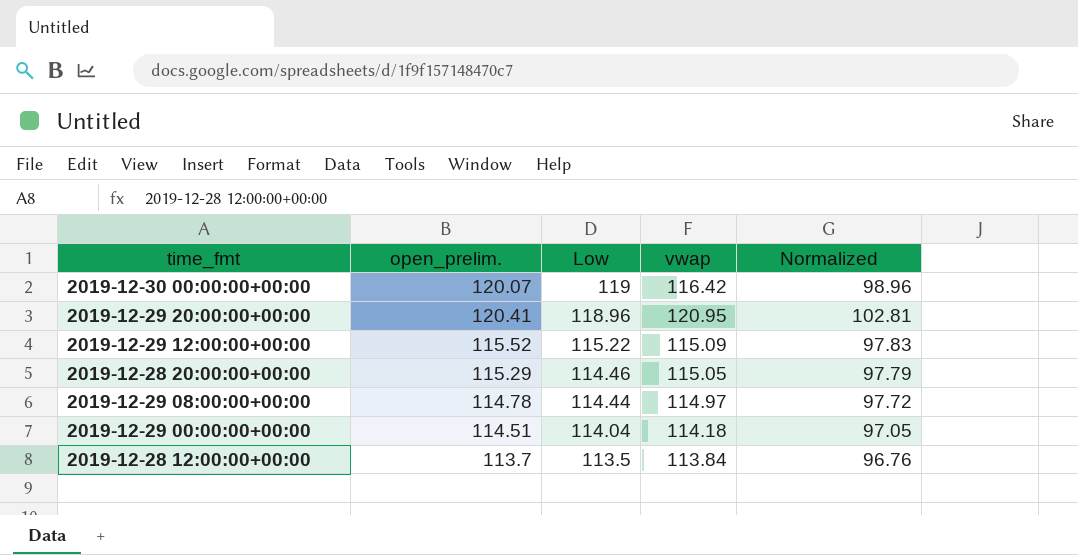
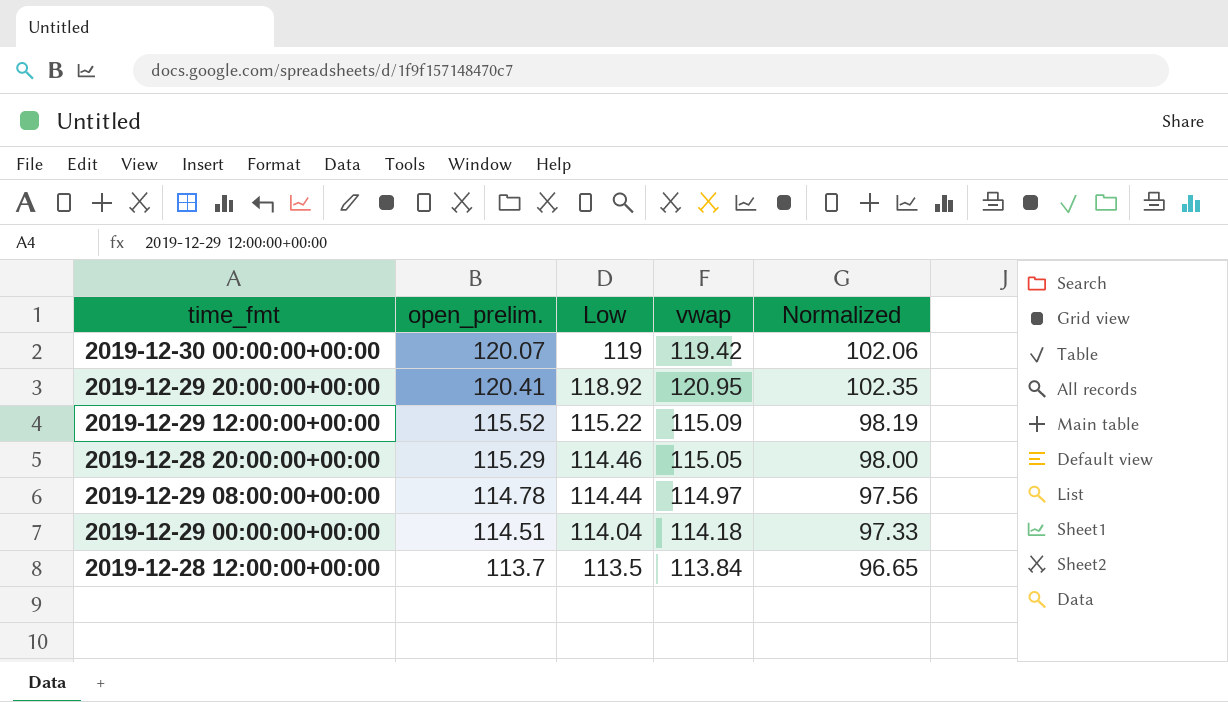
column Normalized | formula: [vwap] * 0.85 -> [open_prelim.] * 0.85
2019-12-30 00:00:00+00:00 | vwap: 116.42 -> 119.42
2019-12-29 20:00:00+00:00 | Low: 118.96 -> 118.92

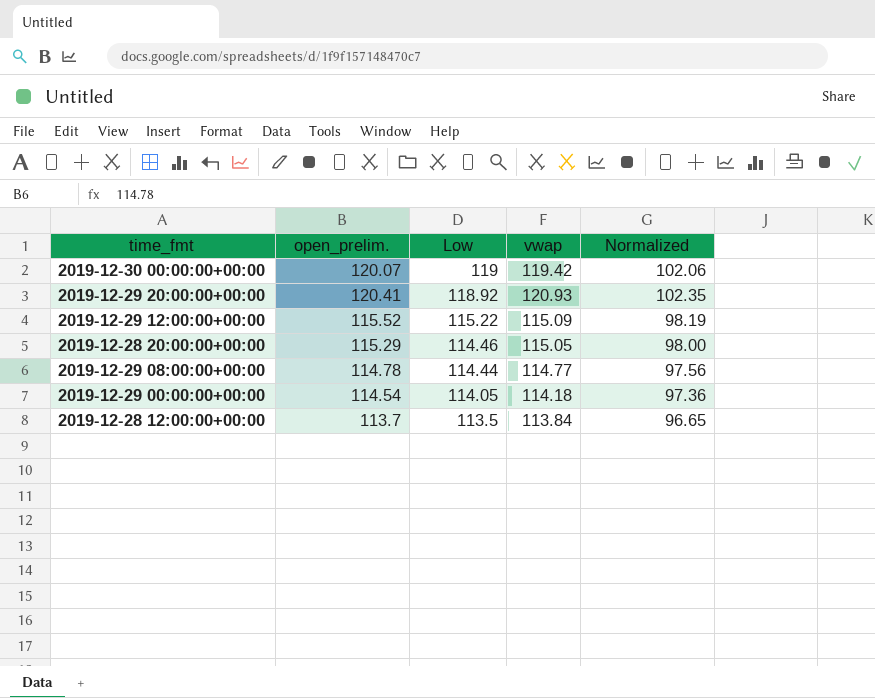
2019-12-29 20:00:00+00:00 | vwap: 120.95 -> 120.93
2019-12-29 08:00:00+00:00 | vwap: 114.97 -> 114.77
2019-12-29 00:00:00+00:00 | open_prelim.: 114.51 -> 114.54
2019-12-29 00:00:00+00:00 | Low: 114.04 -> 114.05
2019-12-29 00:00:00+00:00 | Normalized: 97.33 -> 97.36

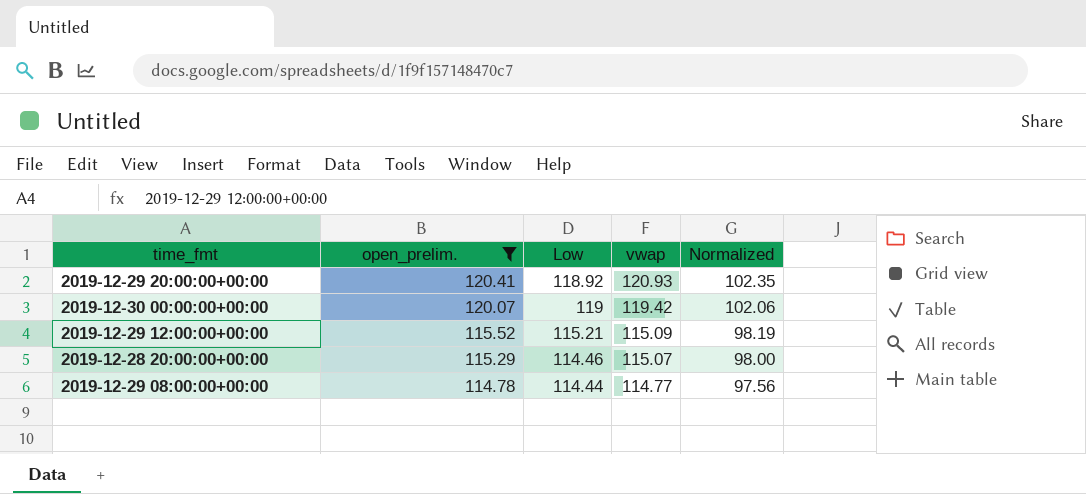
filter: none -> open_prelim. >= 114.78
row order: Low descending -> open_prelim. descending
2019-12-29 12:00:00+00:00 | Low: 115.22 -> 115.21
2019-12-28 20:00:00+00:00 | vwap: 115.05 -> 115.07

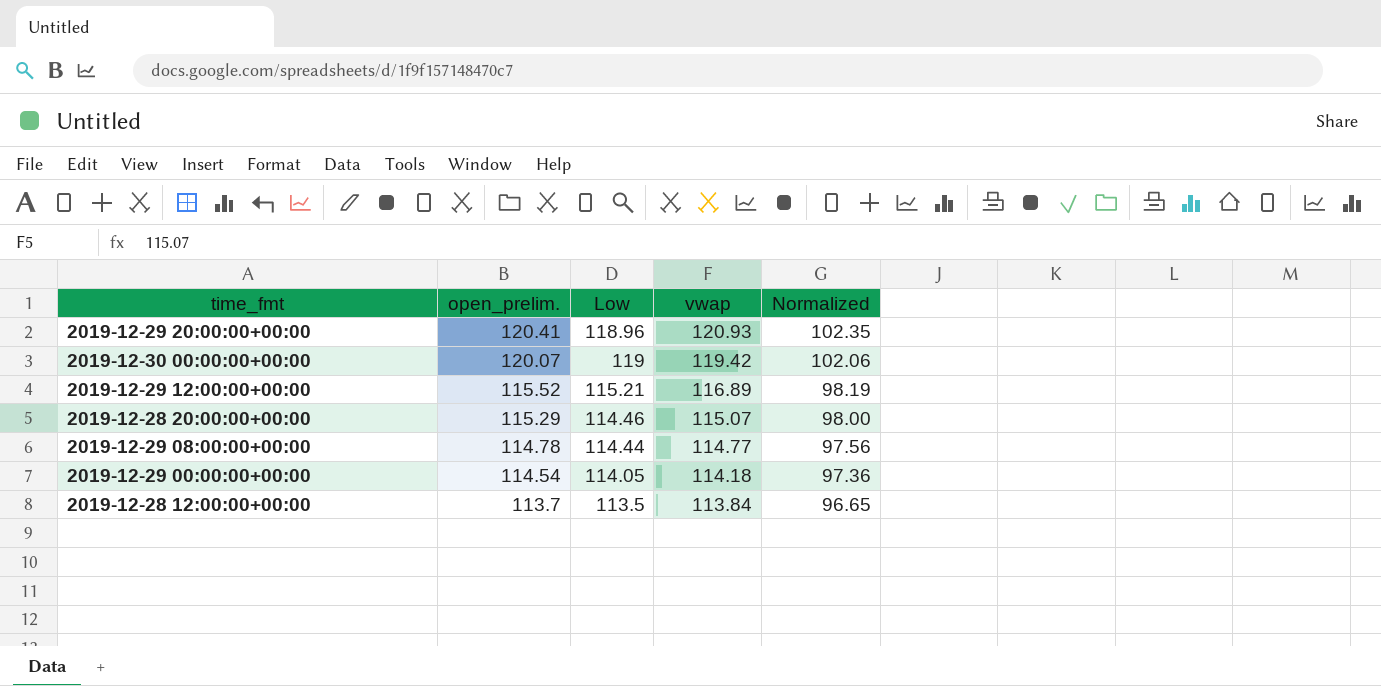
filter: open_prelim. >= 114.78 -> none
2019-12-29 20:00:00+00:00 | Low: 118.92 -> 118.96
2019-12-29 12:00:00+00:00 | vwap: 115.09 -> 116.89

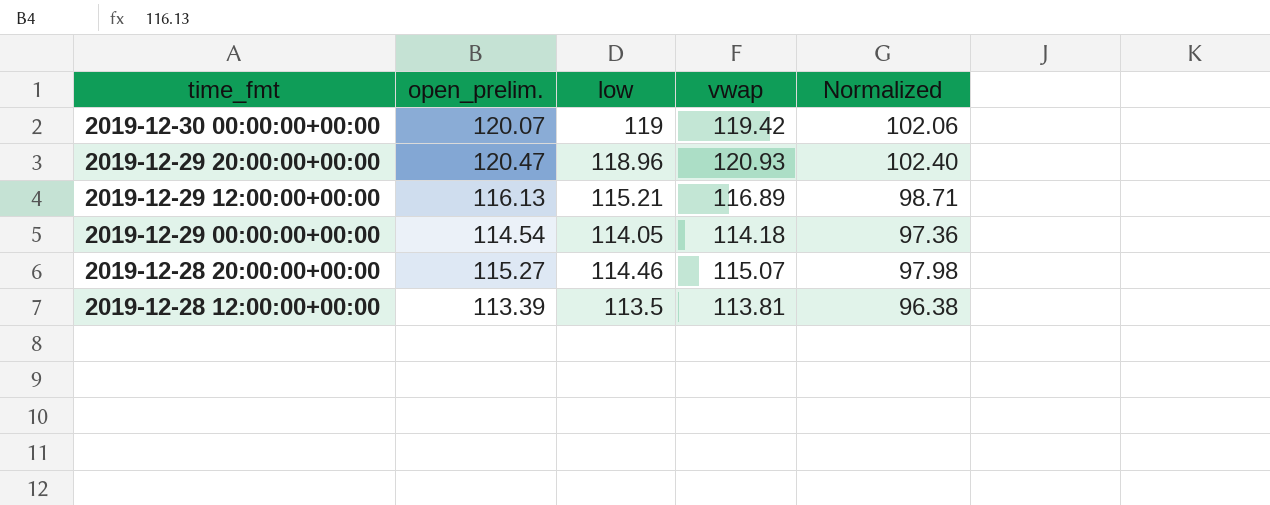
row order: open_prelim. descending -> time_fmt descending
column name: Low -> low
row 2019-12-29 08:00:00+00:00: 114.78 | 114.44 | 114.77 | 97.56 -> none
2019-12-29 20:00:00+00:00 | open_prelim.: 120.41 -> 120.47
2019-12-29 20:00:00+00:00 | Normalized: 102.35 -> 102.40
2019-12-29 12:00:00+00:00 | open_prelim.: 115.52 -> 116.13
2019-12-29 12:00:00+00:00 | Normalized: 98.19 -> 98.71
2019-12-28 20:00:00+00:00 | open_prelim.: 115.29 -> 115.27
2019-12-28 20:00:00+00:00 | Normalized: 98.00 -> 97.98
2019-12-28 12:00:00+00:00 | open_prelim.: 113.7 -> 113.39
2019-12-28 12:00:00+00:00 | vwap: 113.84 -> 113.81
2019-12-28 12:00:00+00:00 | Normalized: 96.65 -> 96.38

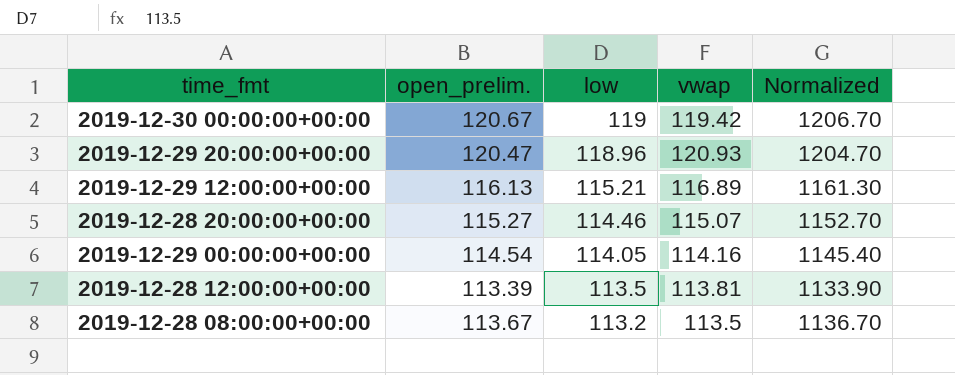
row order: time_fmt descending -> low descending
column Normalized | formula: [open_prelim.] * 0.85 -> [open_prelim.] * 10
2019-12-30 00:00:00+00:00 | open_prelim.: 120.07 -> 120.67
2019-12-29 00:00:00+00:00 | vwap: 114.18 -> 114.16
row 2019-12-28 08:00:00+00:00: none -> 113.67 | 113.2 | 113.5 | 1136.70

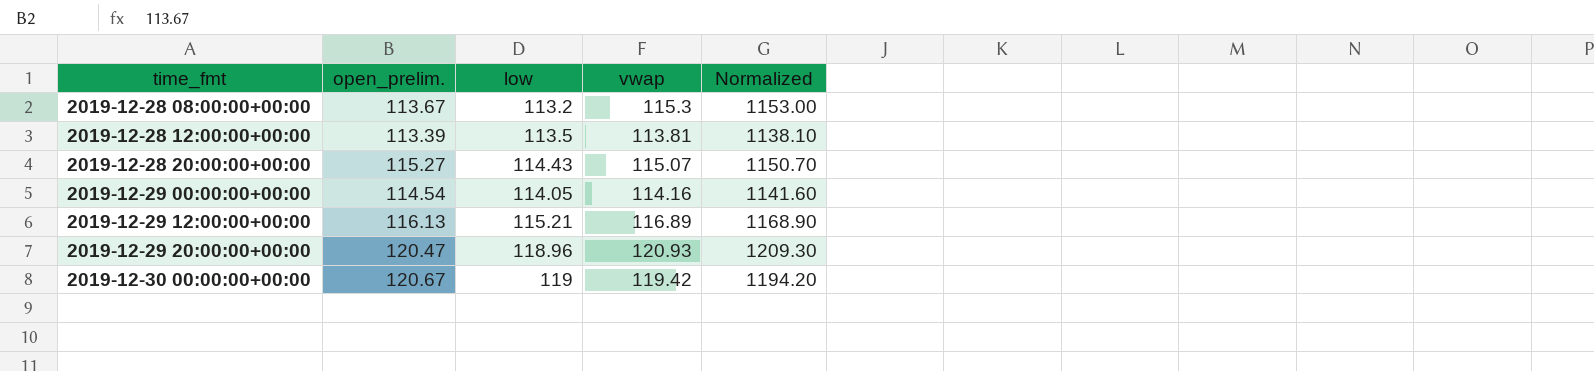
row order: low descending -> time_fmt ascending
column Normalized | formula: [open_prelim.] * 10 -> [vwap] * 10
2019-12-28 08:00:00+00:00 | vwap: 113.5 -> 115.3
2019-12-28 20:00:00+00:00 | low: 114.46 -> 114.43

